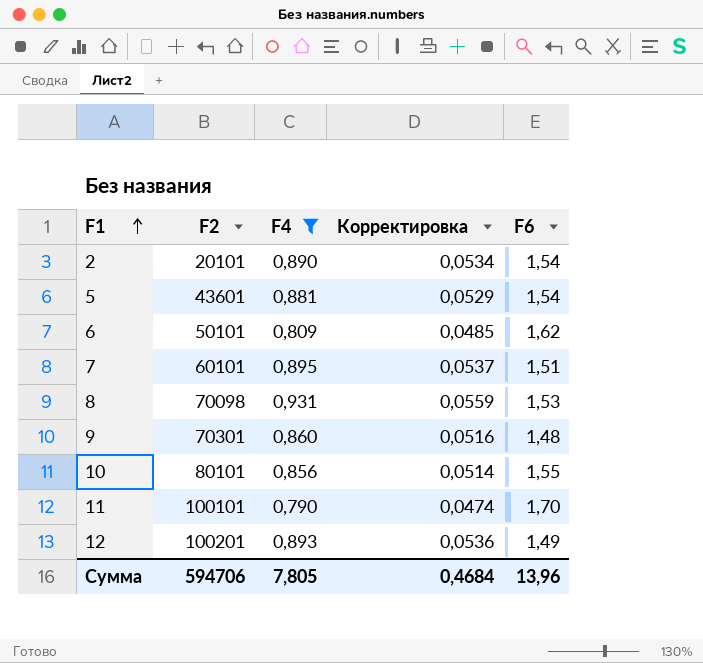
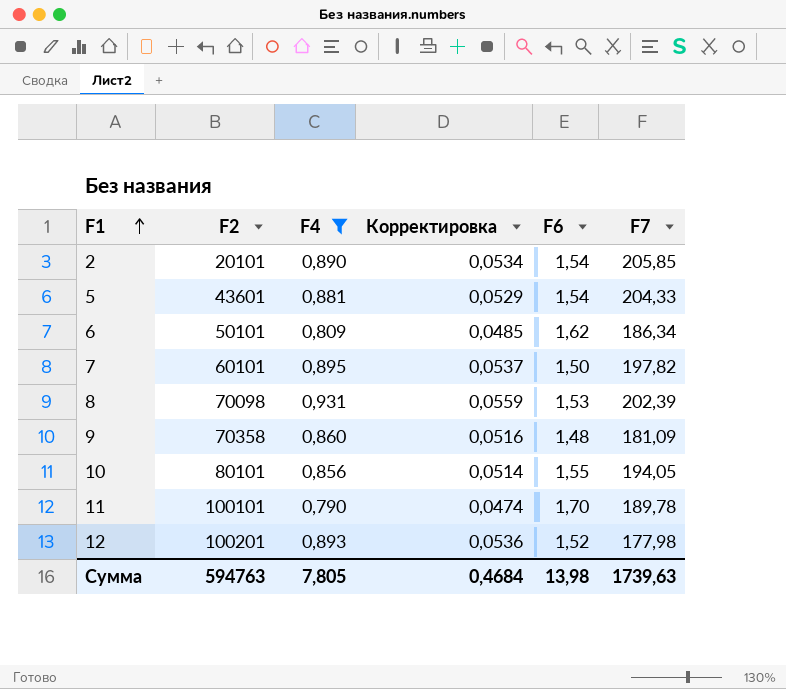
column F7 | position: none -> 6
7 | F6: 1,51 -> 1,50
9 | F2: 70301 -> 70358
12 | F6: 1,49 -> 1,52
Сумма | F2: 594706 -> 594763
Сумма | F6: 13,96 -> 13,98

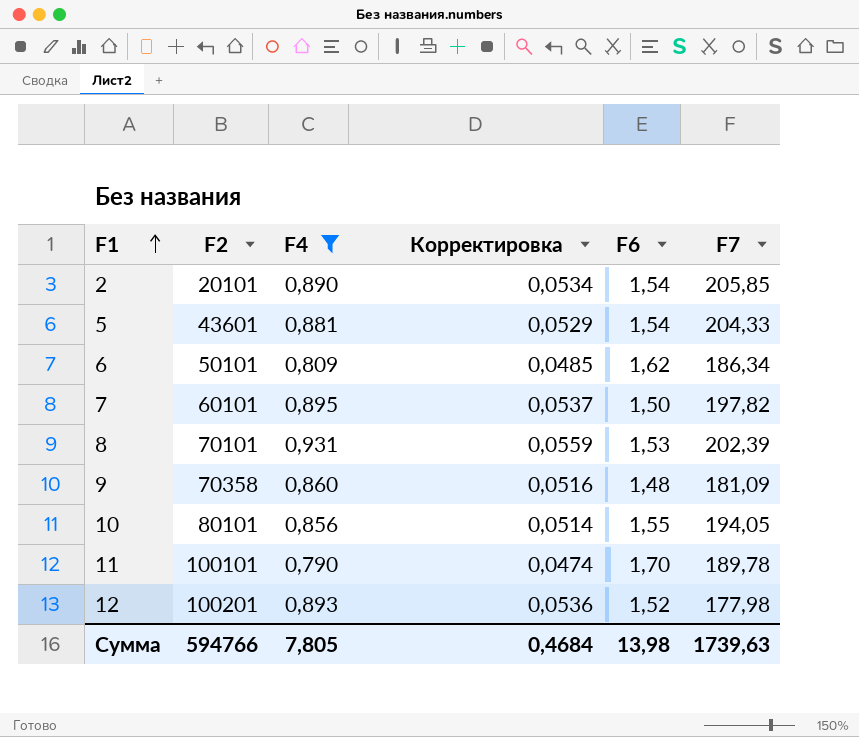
8 | F2: 70098 -> 70101
Сумма | F2: 594763 -> 594766

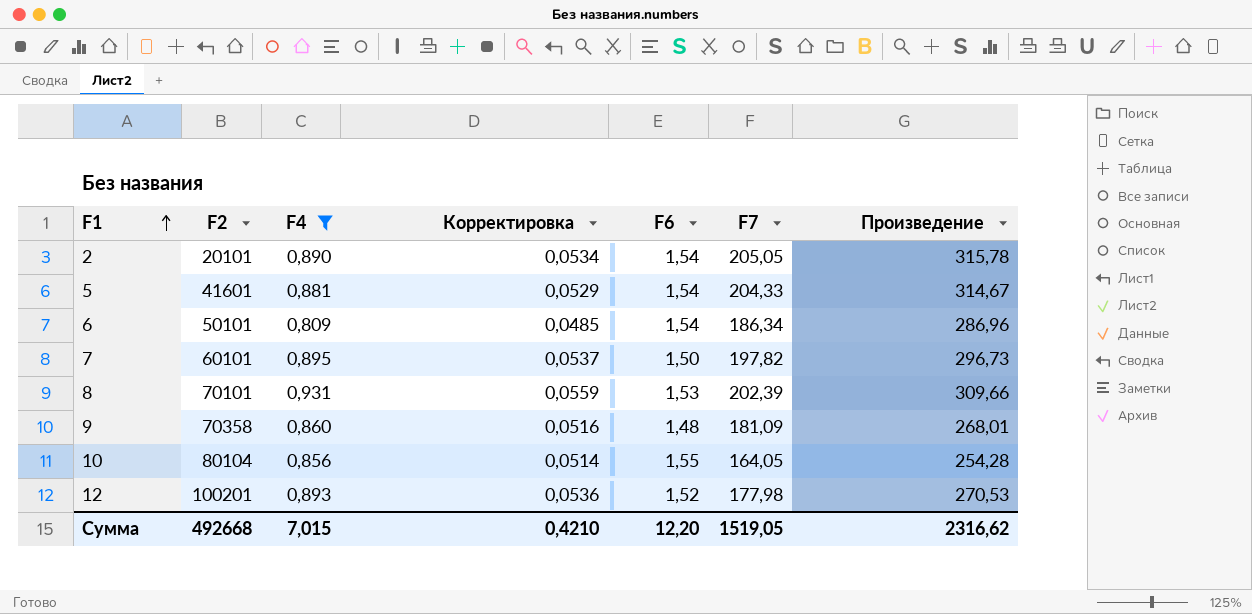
column Произведение | formula: none -> [F6] * [F7]
row 11: 100101 | 0,790 | 0,0474 | 1,70 | 189,78 -> none
2 | F7: 205,85 -> 205,05
5 | F2: 43601 -> 41601
6 | F6: 1,62 -> 1,54
10 | F2: 80101 -> 80104
10 | F7: 194,05 -> 164,05
Сумма | F2: 594766 -> 492668
Сумма | F4: 7,805 -> 7,015
Сумма | Корректировка: 0,4684 -> 0,4210
Сумма | F6: 13,98 -> 12,20
Сумма | F7: 1739,63 -> 1519,05

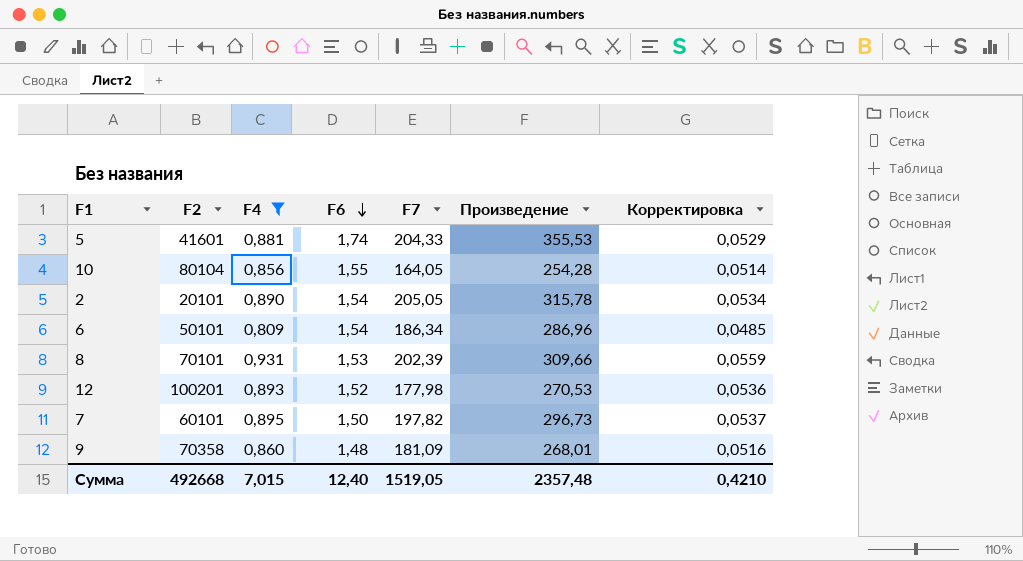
row order: F1 ascending -> F6 descending
column Корректировка | position: 4 -> 7
5 | F6: 1,54 -> 1,74
5 | Произведение: 314,67 -> 355,53
Сумма | F6: 12,20 -> 12,40
Сумма | Произведение: 2316,62 -> 2357,48

